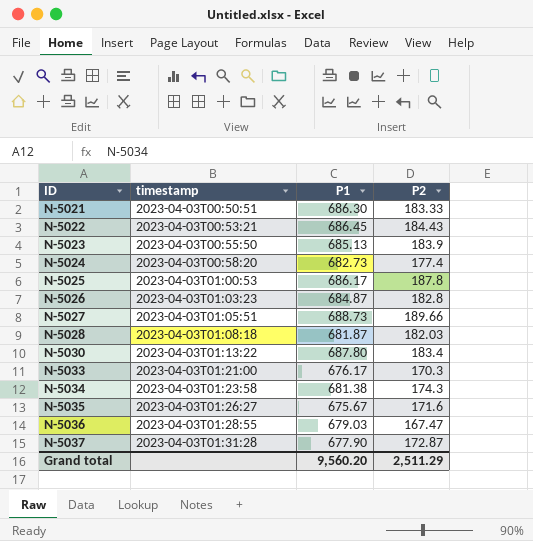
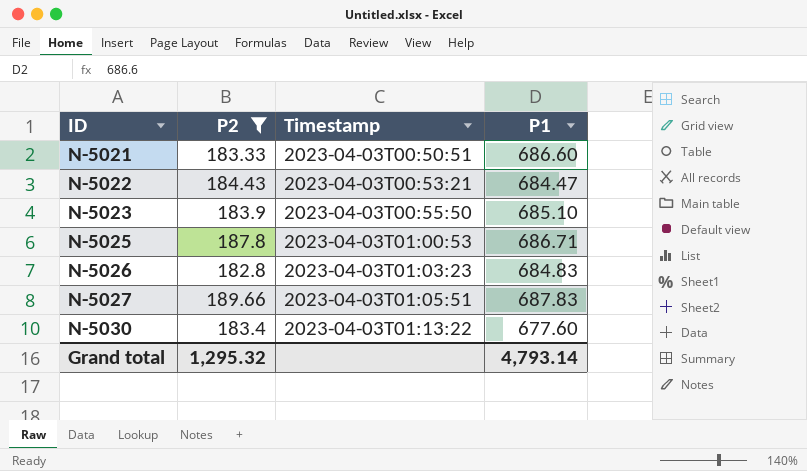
filter: none -> P2 >= 182.8
column P2 | position: 4 -> 2
column name: timestamp -> Timestamp
N-5021 | P1: 686.30 -> 686.60
N-5022 | P1: 686.45 -> 684.47
N-5023 | P1: 685.13 -> 685.10
N-5025 | P1: 686.17 -> 686.71
N-5026 | P1: 684.87 -> 684.83
N-5027 | P1: 688.73 -> 687.83
N-5030 | P1: 687.80 -> 677.60
Grand total | P2: 2,511.29 -> 1,295.32
Grand total | P1: 9,560.20 -> 4,793.14

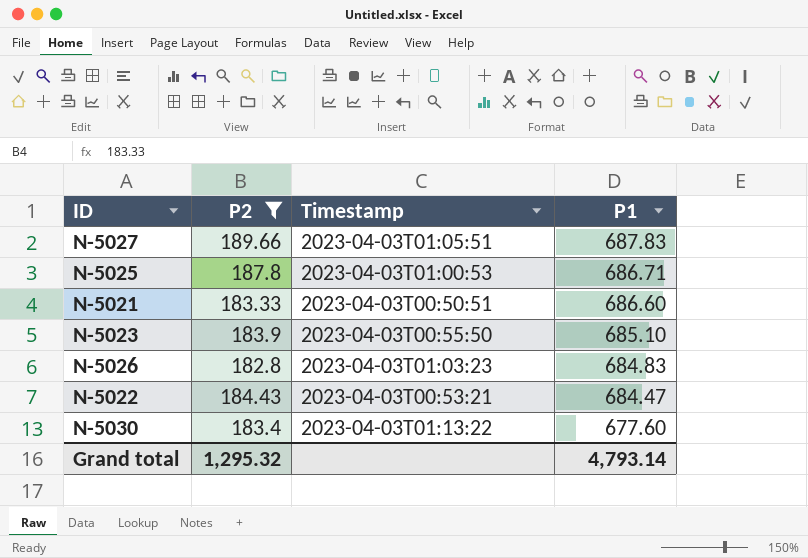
row order: ID ascending -> P1 descending

